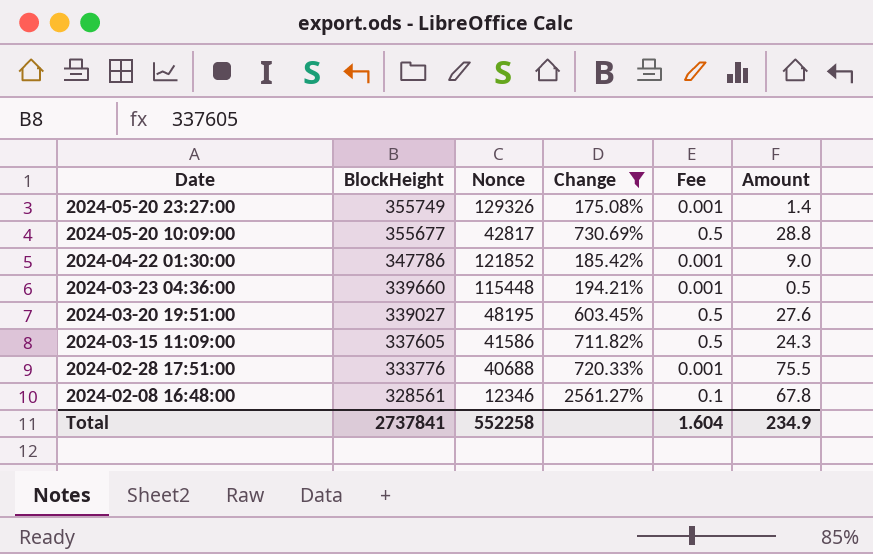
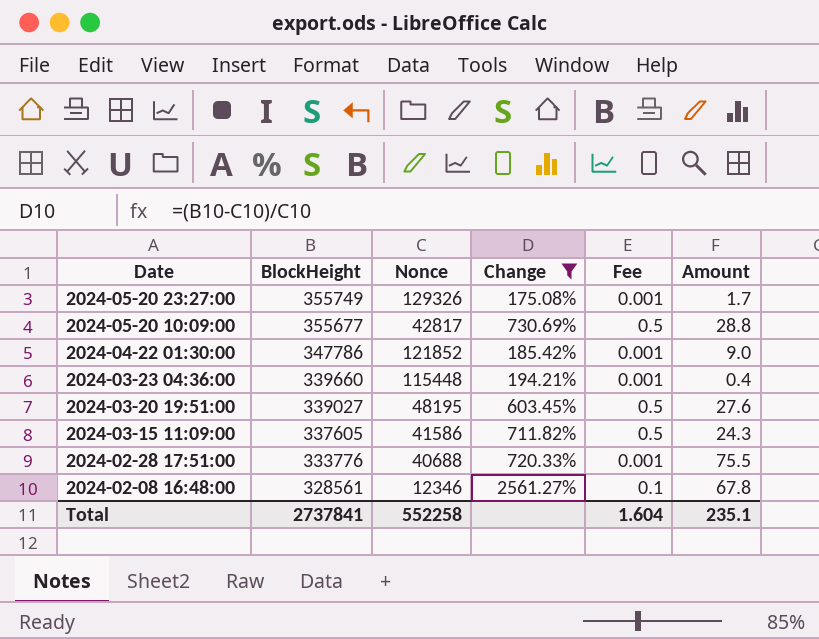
2024-05-20 23:27:00 | Amount: 1.4 -> 1.7
2024-03-23 04:36:00 | Amount: 0.5 -> 0.4
Total | Amount: 234.9 -> 235.1

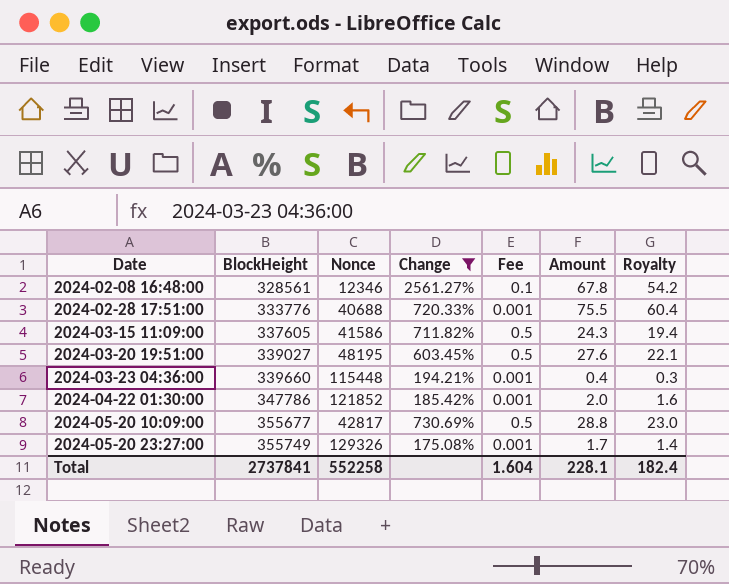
row order: Date descending -> Date ascending
column Royalty | formula: none -> [Amount] * 0.8
2024-04-22 01:30:00 | Amount: 9.0 -> 2.0
Total | Amount: 235.1 -> 228.1

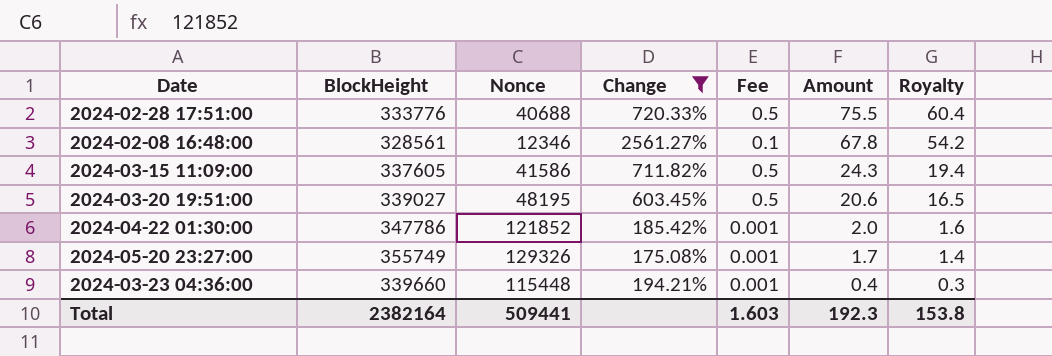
row order: Date ascending -> Amount descending
row 2024-05-20 10:09:00: 355677 | 42817 | 730.69% | 0.5 | 28.8 | 23.0 -> none
2024-02-28 17:51:00 | Fee: 0.001 -> 0.5
2024-03-20 19:51:00 | Amount: 27.6 -> 20.6
2024-03-20 19:51:00 | Royalty: 22.1 -> 16.5
Total | BlockHeight: 2737841 -> 2382164
Total | Nonce: 552258 -> 509441
Total | Fee: 1.604 -> 1.603
Total | Amount: 228.1 -> 192.3
Total | Royalty: 182.4 -> 153.8

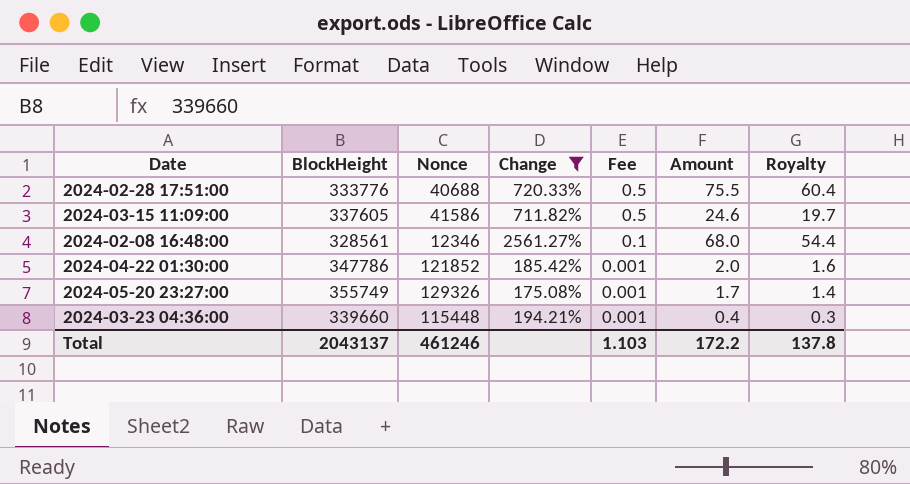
row order: Amount descending -> Fee descending
row 2024-03-20 19:51:00: 339027 | 48195 | 603.45% | 0.5 | 20.6 | 16.5 -> none
2024-03-15 11:09:00 | Amount: 24.3 -> 24.6
2024-03-15 11:09:00 | Royalty: 19.4 -> 19.7
2024-02-08 16:48:00 | Amount: 67.8 -> 68.0
2024-02-08 16:48:00 | Royalty: 54.2 -> 54.4
Total | BlockHeight: 2382164 -> 2043137
Total | Nonce: 509441 -> 461246
Total | Fee: 1.603 -> 1.103
Total | Amount: 192.3 -> 172.2
Total | Royalty: 153.8 -> 137.8

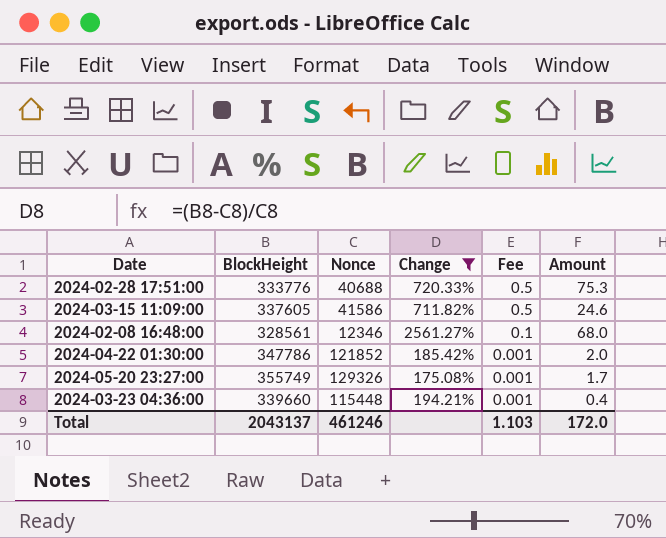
column Royalty | formula: [Amount] * 0.8 -> none
2024-02-28 17:51:00 | Amount: 75.5 -> 75.3
Total | Amount: 172.2 -> 172.0

